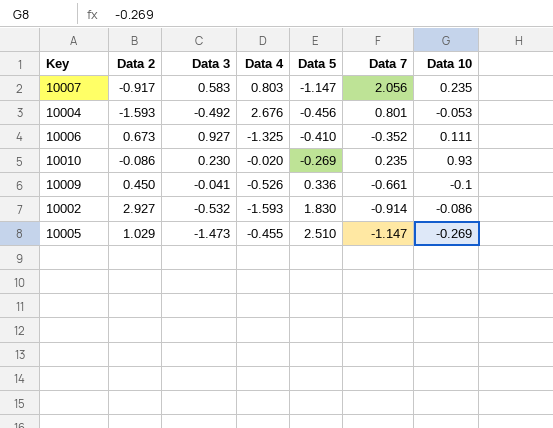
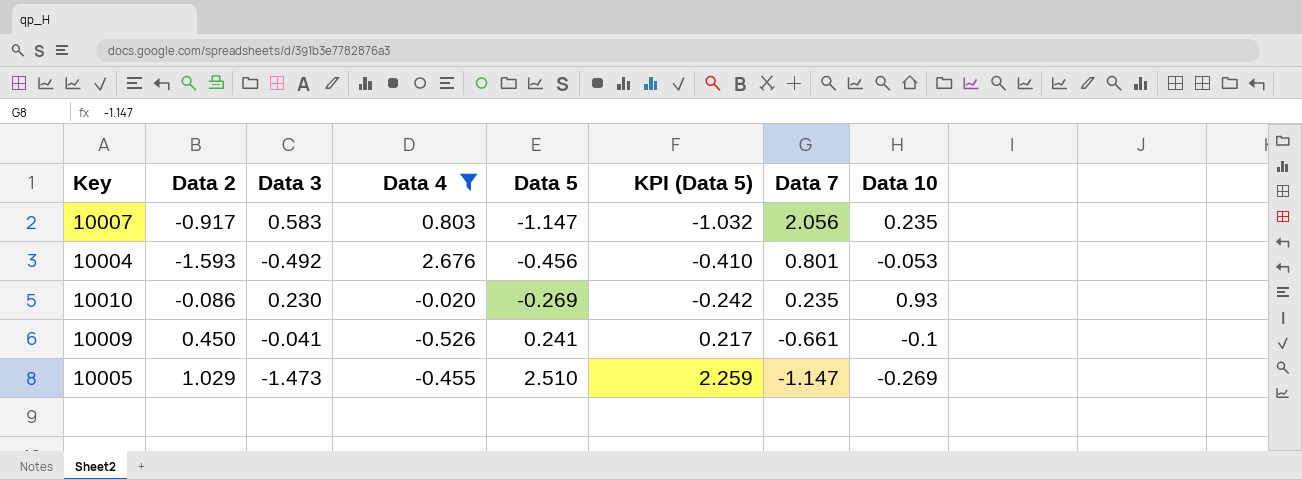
filter: none -> Data 4 >= -0.526
column KPI (Data 5) | formula: none -> [Data 5] * 0.9
10009 | Data 5: 0.336 -> 0.241

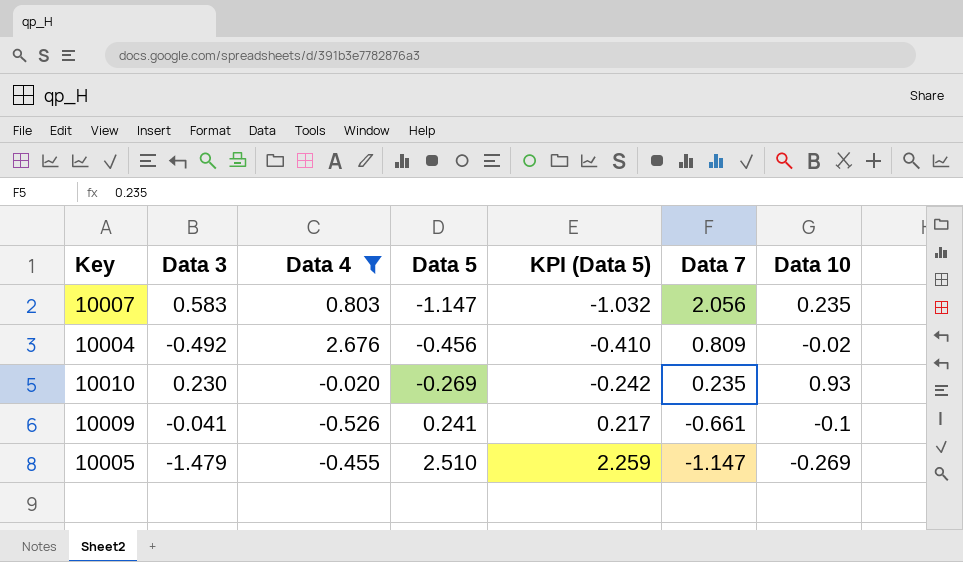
column Data 2 | position: 2 -> none
10004 | Data 7: 0.801 -> 0.809
10004 | Data 10: -0.053 -> -0.02
10005 | Data 3: -1.473 -> -1.479

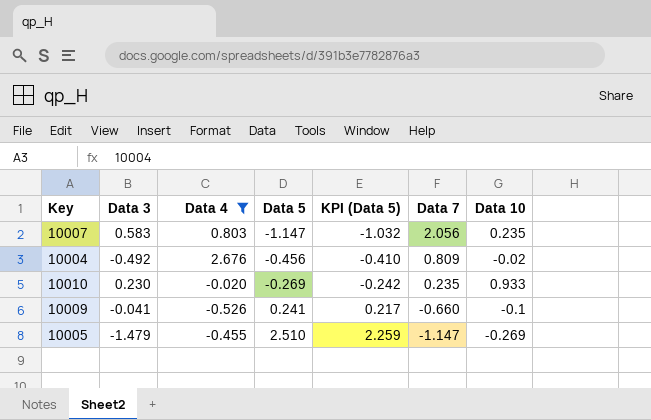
10010 | Data 10: 0.93 -> 0.933
10009 | Data 7: -0.661 -> -0.660

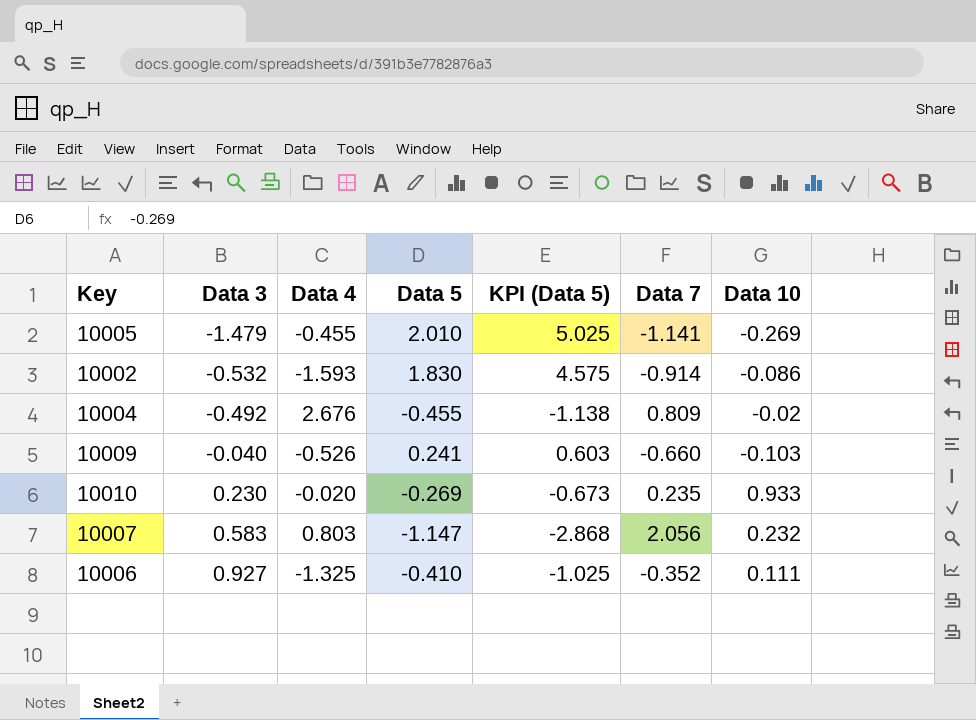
filter: Data 4 >= -0.526 -> none
row order: Data 5 ascending -> Data 3 ascending
column KPI (Data 5) | formula: [Data 5] * 0.9 -> [Data 5] * 2.5
10005 | Data 5: 2.510 -> 2.010
10005 | Data 7: -1.147 -> -1.141
10004 | Data 5: -0.456 -> -0.455
10009 | Data 3: -0.041 -> -0.040
10009 | Data 10: -0.1 -> -0.103
10007 | Data 10: 0.235 -> 0.232

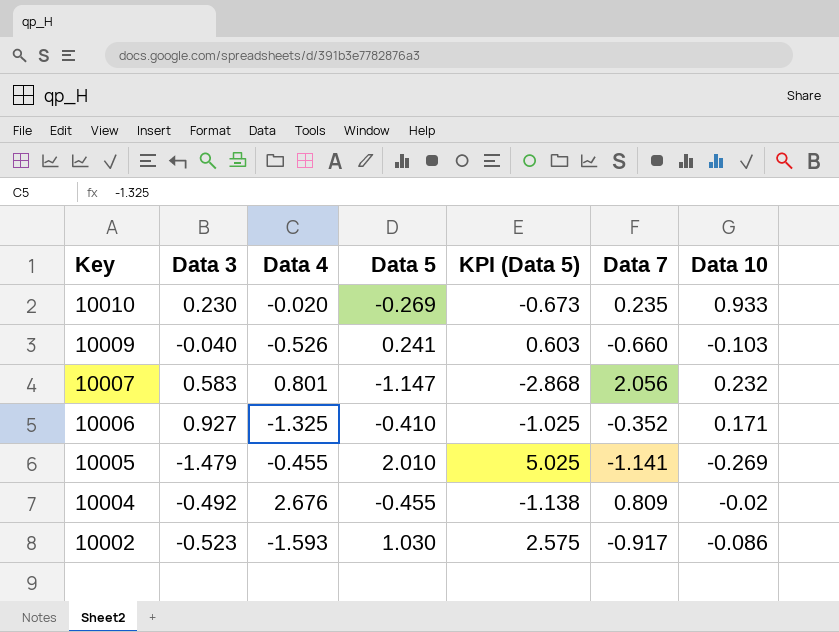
row order: Data 3 ascending -> Key descending
10007 | Data 4: 0.803 -> 0.801
10006 | Data 10: 0.111 -> 0.171
10002 | Data 3: -0.532 -> -0.523
10002 | Data 5: 1.830 -> 1.030
10002 | KPI (Data 5): 4.575 -> 2.575
10002 | Data 7: -0.914 -> -0.917

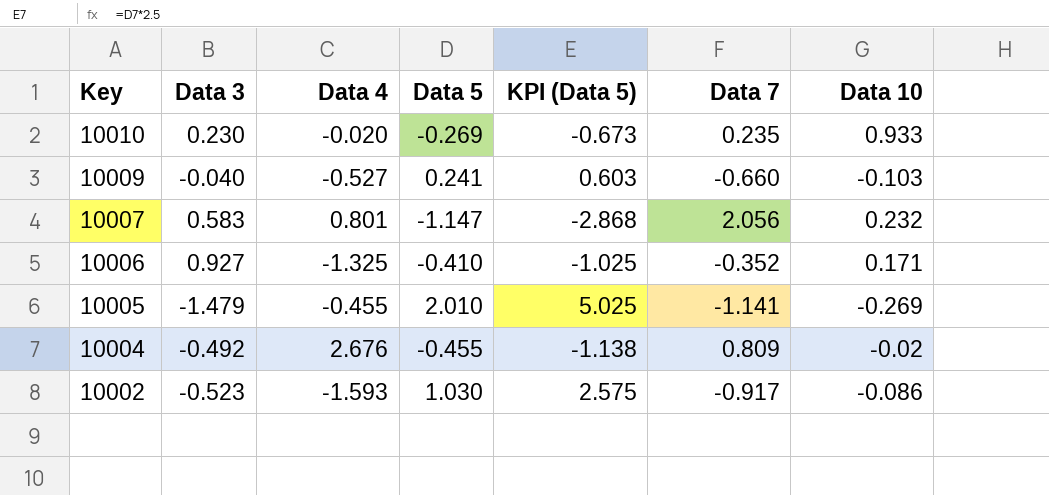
10009 | Data 4: -0.526 -> -0.527

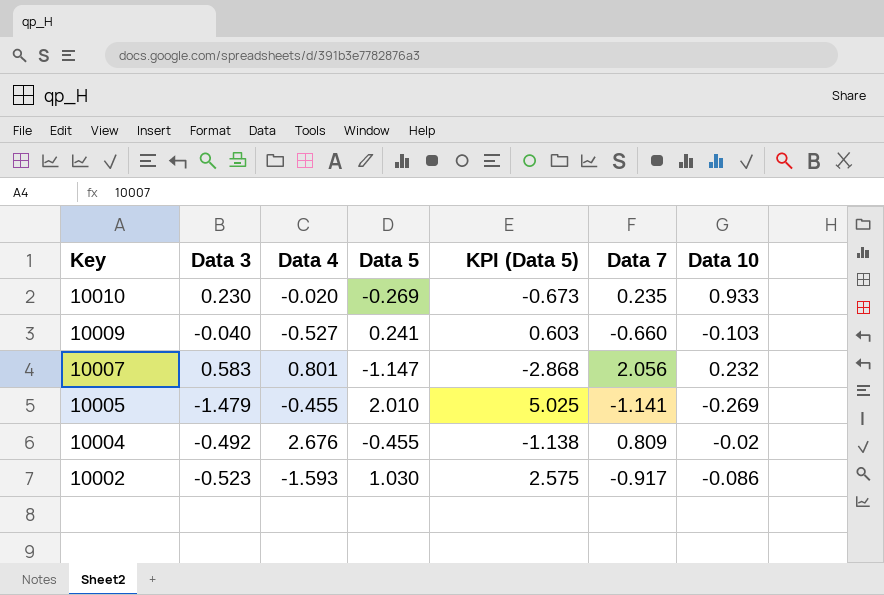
row 10006: 0.927 | -1.325 | -0.410 | -1.025 | -0.352 | 0.171 -> none

